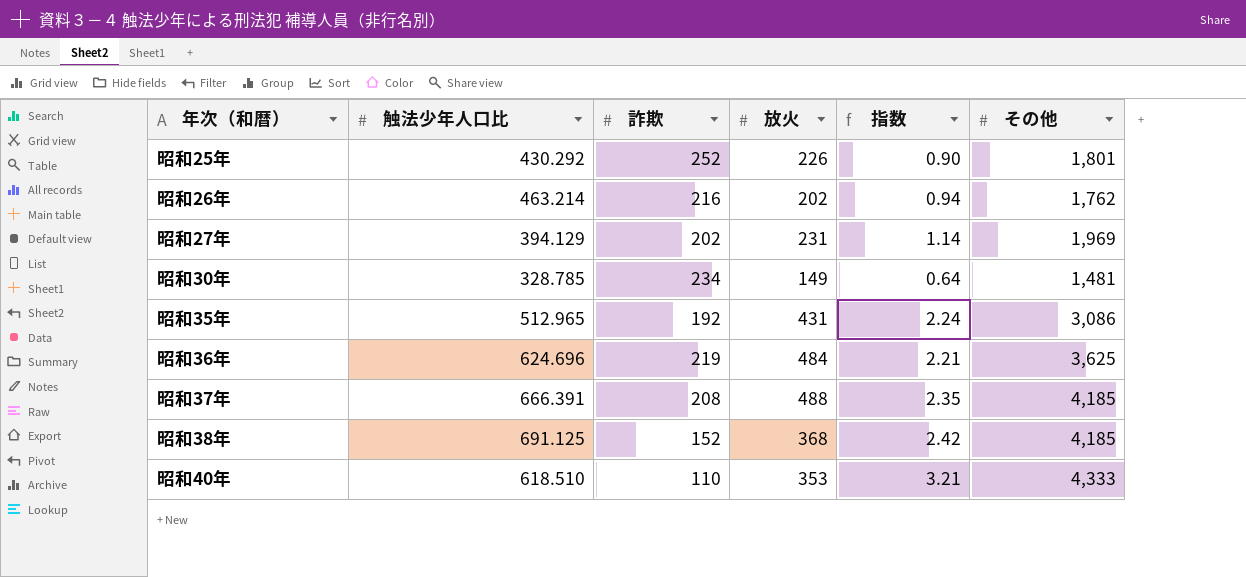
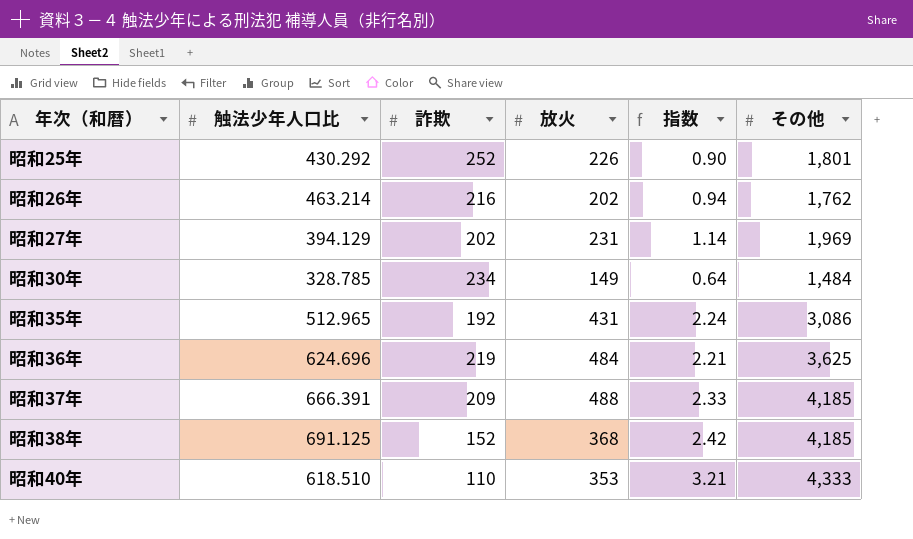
昭和30年 | その他: 1,481 -> 1,484
昭和37年 | 詐欺: 208 -> 209
昭和37年 | 指数: 2.35 -> 2.33

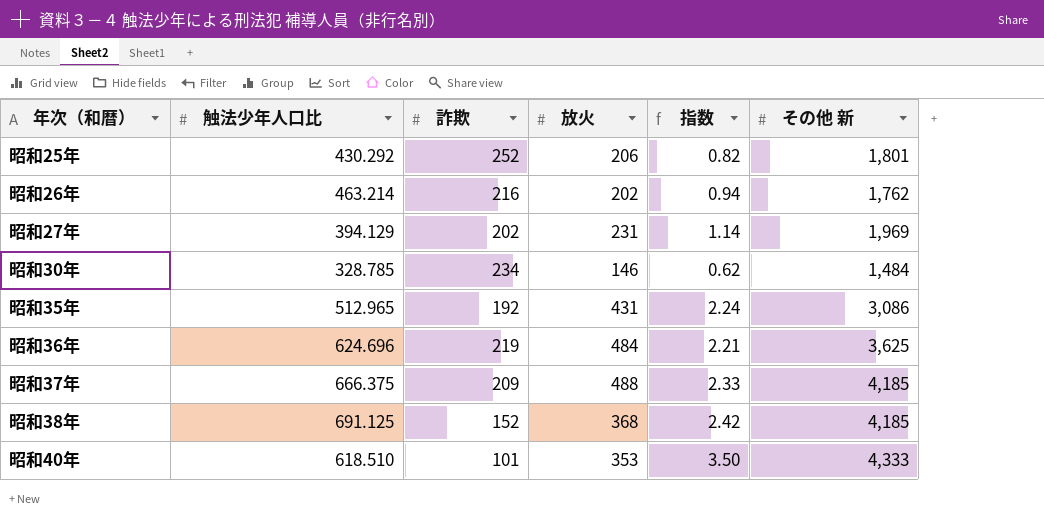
column name: その他 -> その他 新
昭和25年 | 放火: 226 -> 206
昭和25年 | 指数: 0.90 -> 0.82
昭和30年 | 放火: 149 -> 146
昭和30年 | 指数: 0.64 -> 0.62
昭和37年 | 触法少年人口比: 666.391 -> 666.375
昭和40年 | 詐欺: 110 -> 101
昭和40年 | 指数: 3.21 -> 3.50

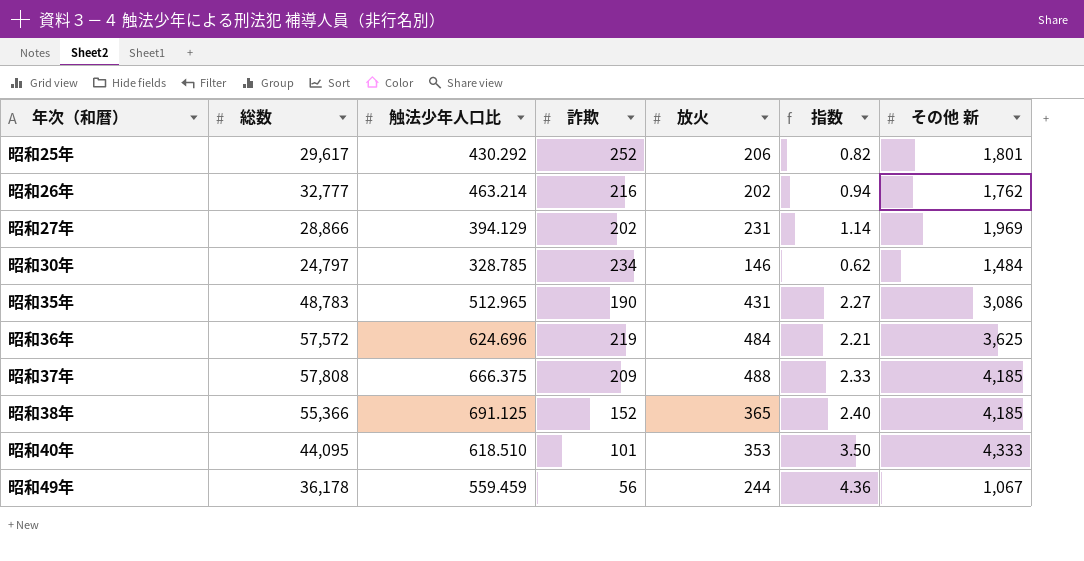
column 総数 | position: none -> 2
昭和35年 | 詐欺: 192 -> 190
昭和35年 | 指数: 2.24 -> 2.27
昭和38年 | 放火: 368 -> 365
昭和38年 | 指数: 2.42 -> 2.40
row 昭和49年: none -> 36,178 | 559.459 | 56 | 244 | 4.36 | 1,067

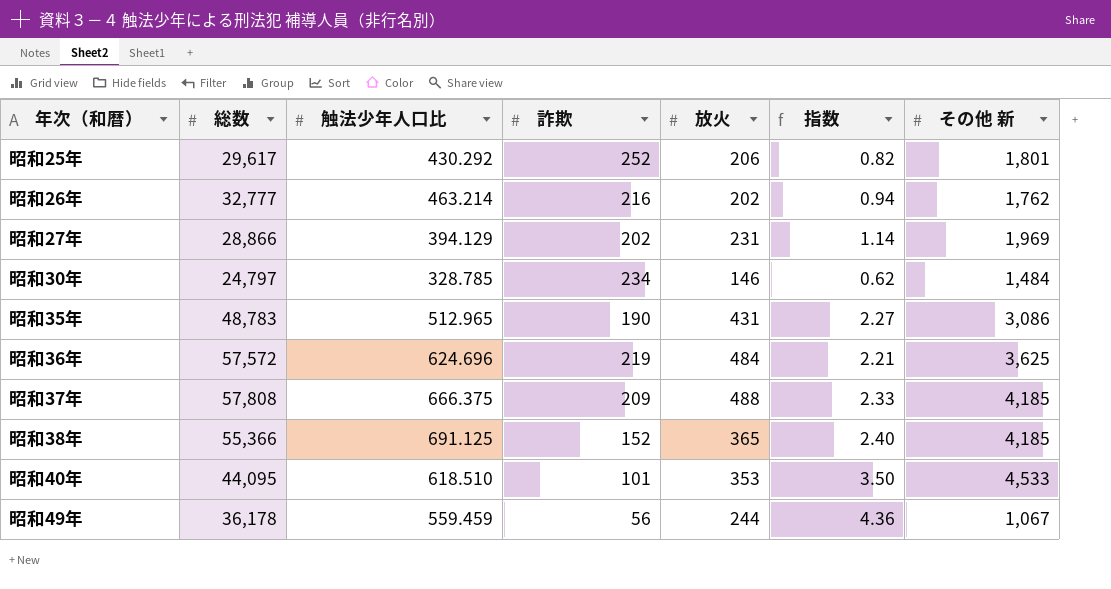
昭和40年 | その他 新: 4,333 -> 4,533

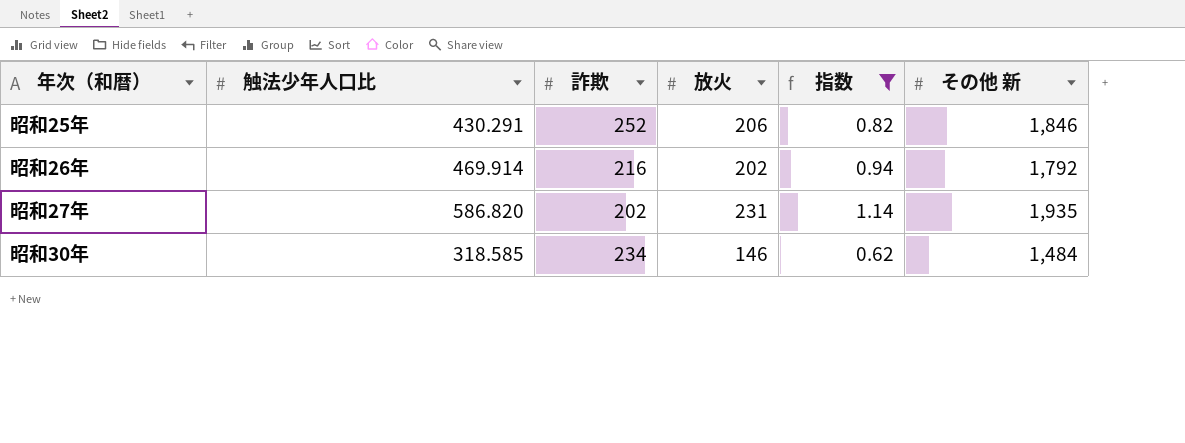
filter: none -> 指数 <= 1.14
column 総数 | position: 2 -> none
昭和25年 | 触法少年人口比: 430.292 -> 430.291
昭和25年 | その他 新: 1,801 -> 1,846
昭和26年 | 触法少年人口比: 463.214 -> 469.914
昭和26年 | その他 新: 1,762 -> 1,792
昭和27年 | 触法少年人口比: 394.129 -> 586.820
昭和27年 | その他 新: 1,969 -> 1,935
昭和30年 | 触法少年人口比: 328.785 -> 318.585

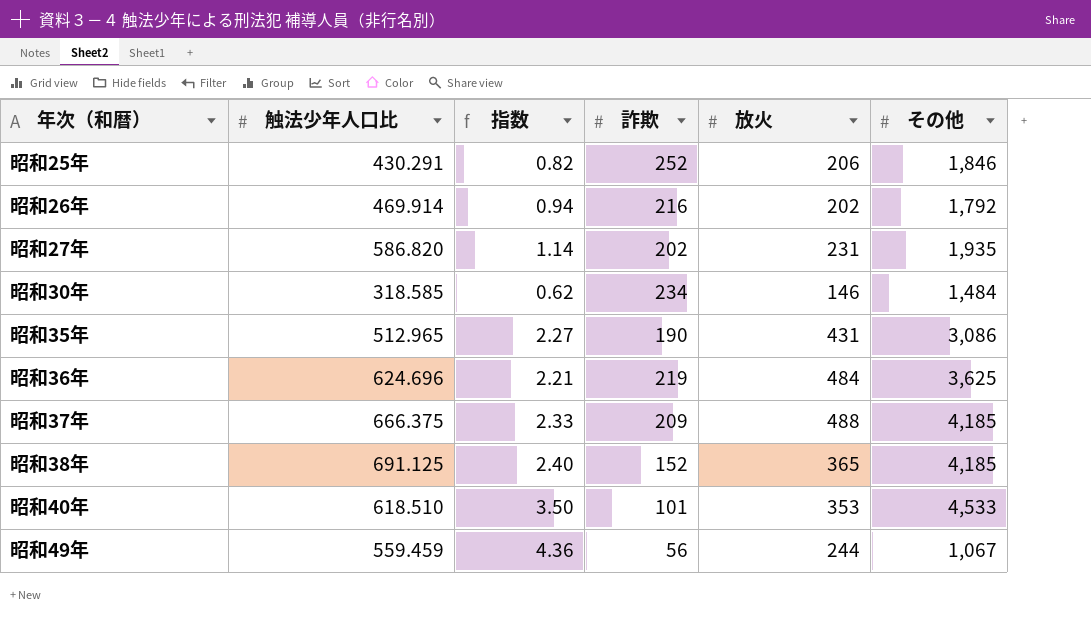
filter: 指数 <= 1.14 -> none
column 指数 | position: 5 -> 3
column name: その他 新 -> その他

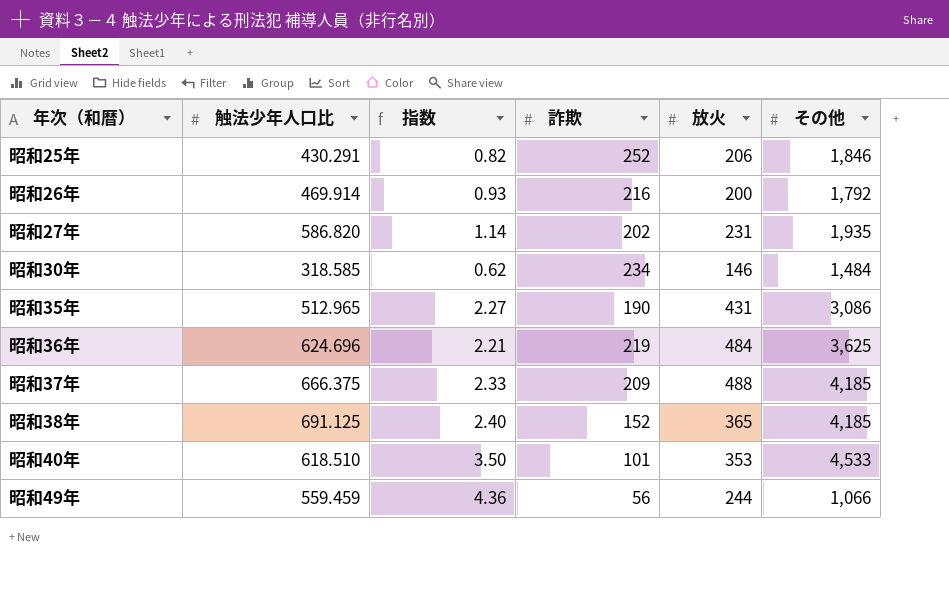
昭和26年 | 指数: 0.94 -> 0.93
昭和26年 | 放火: 202 -> 200
昭和49年 | その他: 1,067 -> 1,066

